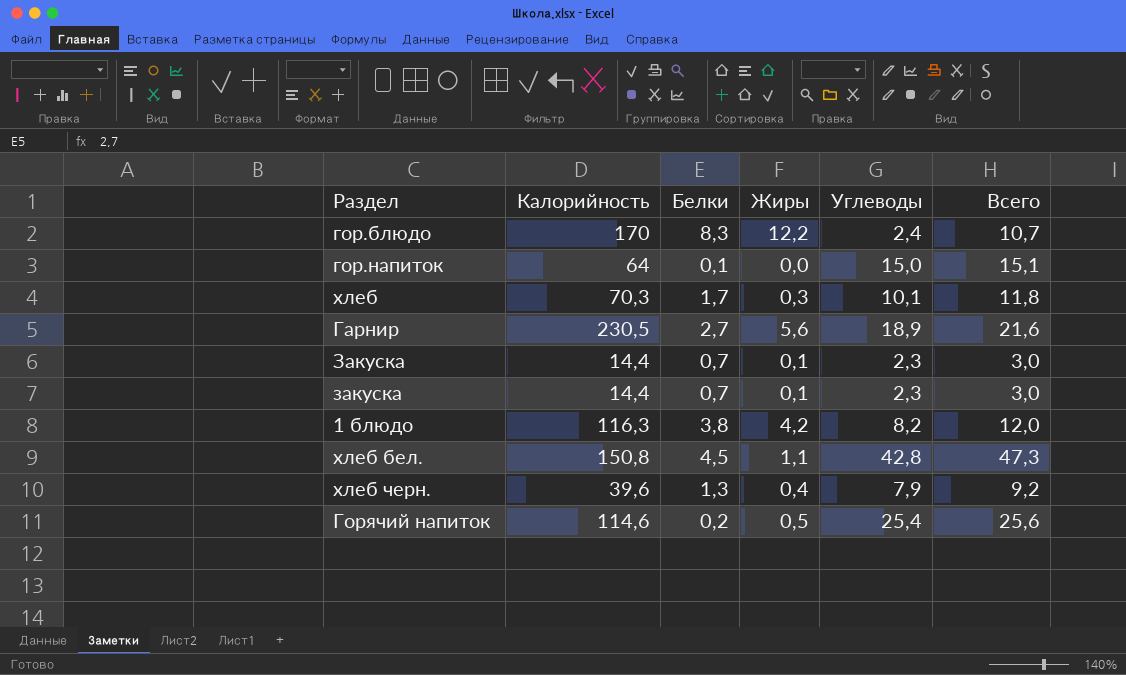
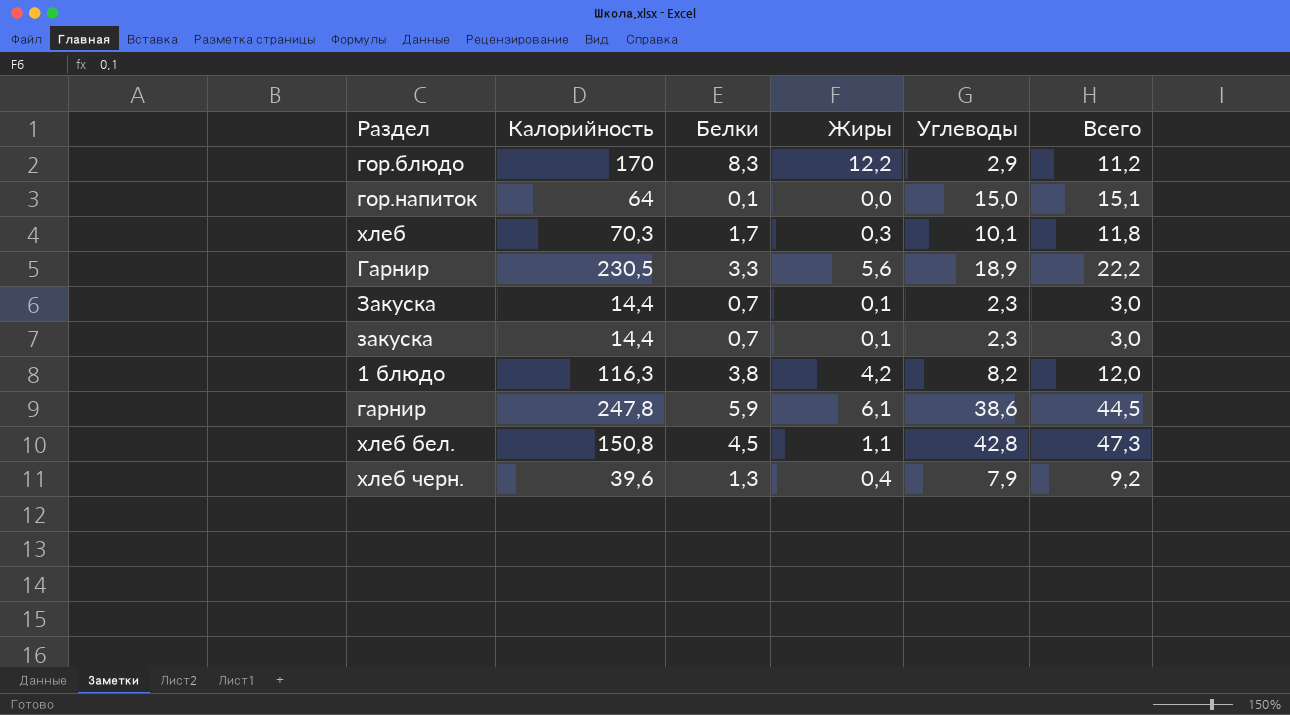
row Горячий напиток: 114,6 | 0,2 | 0,5 | 25,4 | 25,6 -> none
гор.блюдо | Углеводы: 2,4 -> 2,9
гор.блюдо | Всего: 10,7 -> 11,2
Гарнир | Белки: 2,7 -> 3,3
Гарнир | Всего: 21,6 -> 22,2
row гарнир: none -> 247,8 | 5,9 | 6,1 | 38,6 | 44,5

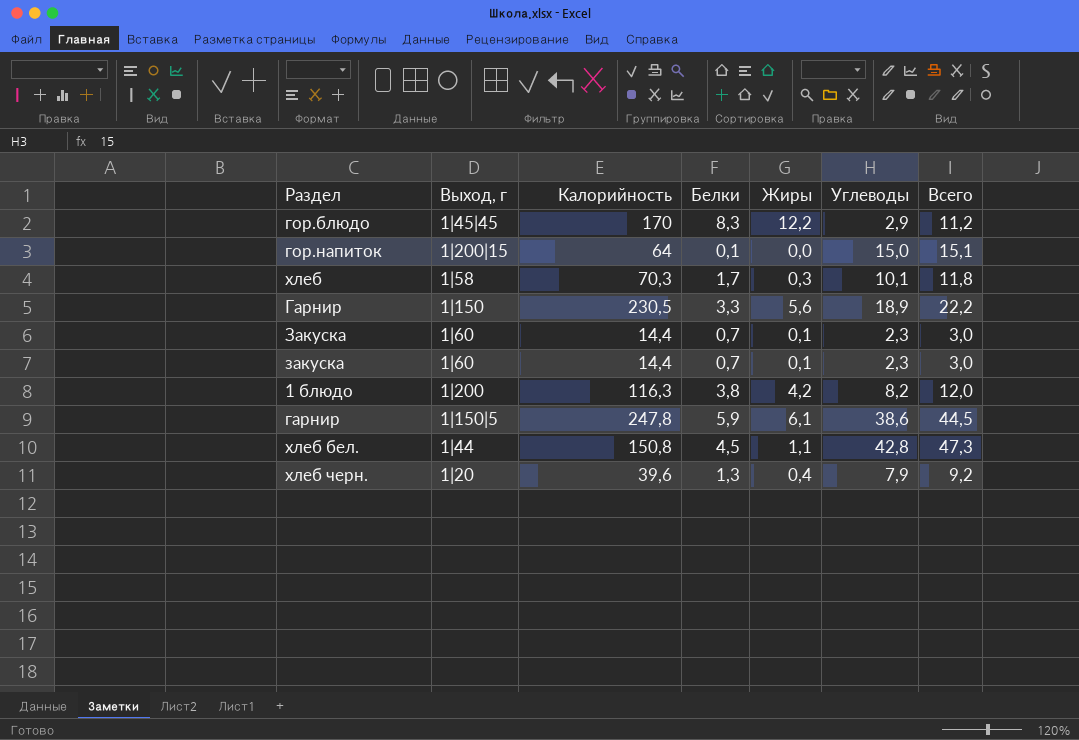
column Выход, г | position: none -> 2

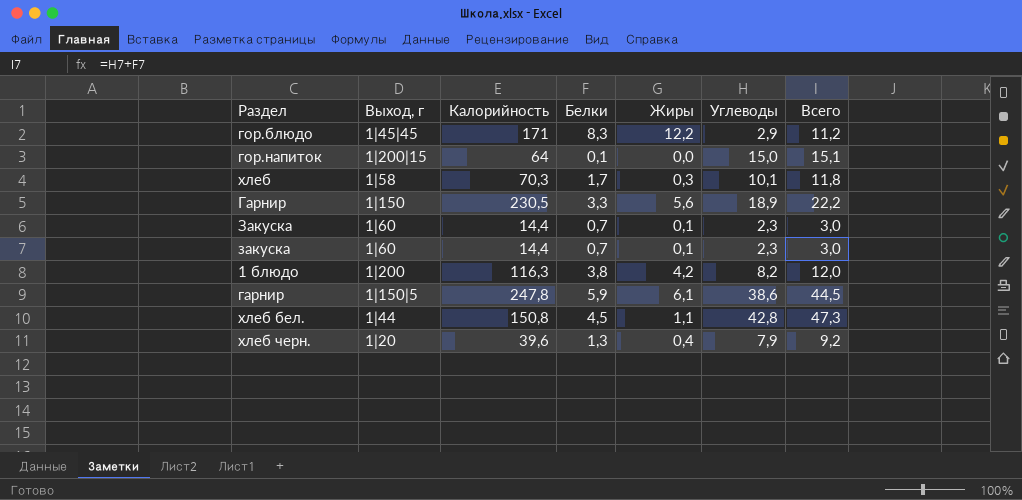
гор.блюдо | Калорийность: 170 -> 171

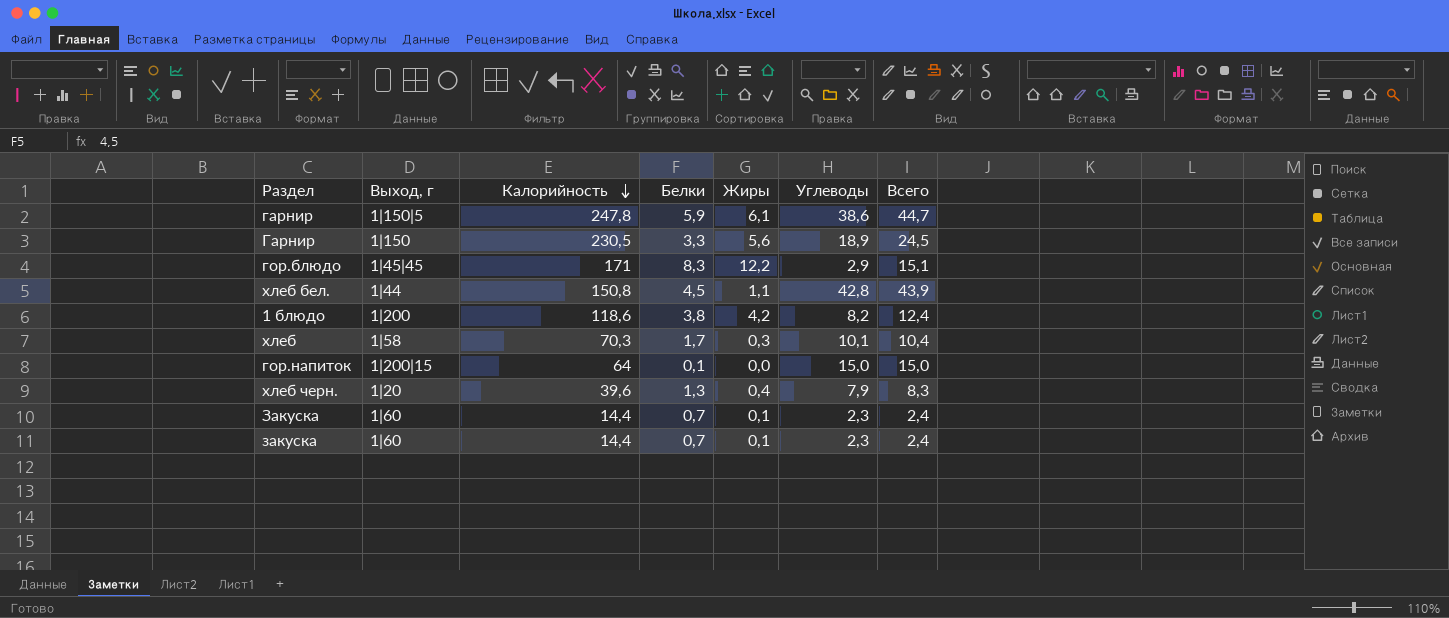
row order: none -> Калорийность descending
column Всего | formula: [Белки] + [Углеводы] -> [Жиры] + [Углеводы]
1 блюдо | Калорийность: 116,3 -> 118,6

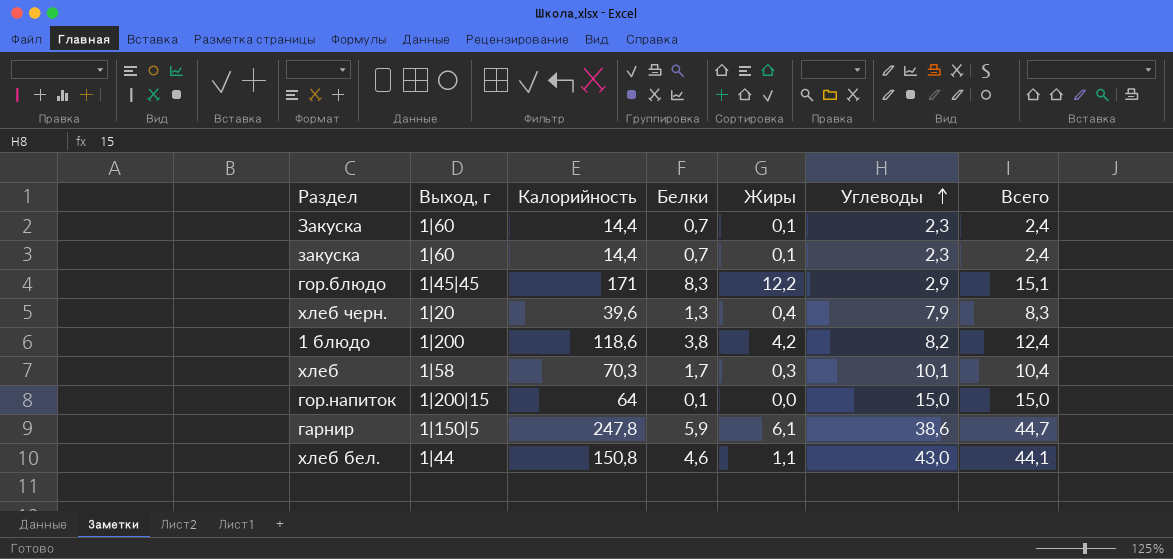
row order: Калорийность descending -> Углеводы ascending
row Гарнир: 1|150 | 230,5 | 3,3 | 5,6 | 18,9 | 24,5 -> none
хлеб бел. | Белки: 4,5 -> 4,6
хлеб бел. | Углеводы: 42,8 -> 43,0
хлеб бел. | Всего: 43,9 -> 44,1

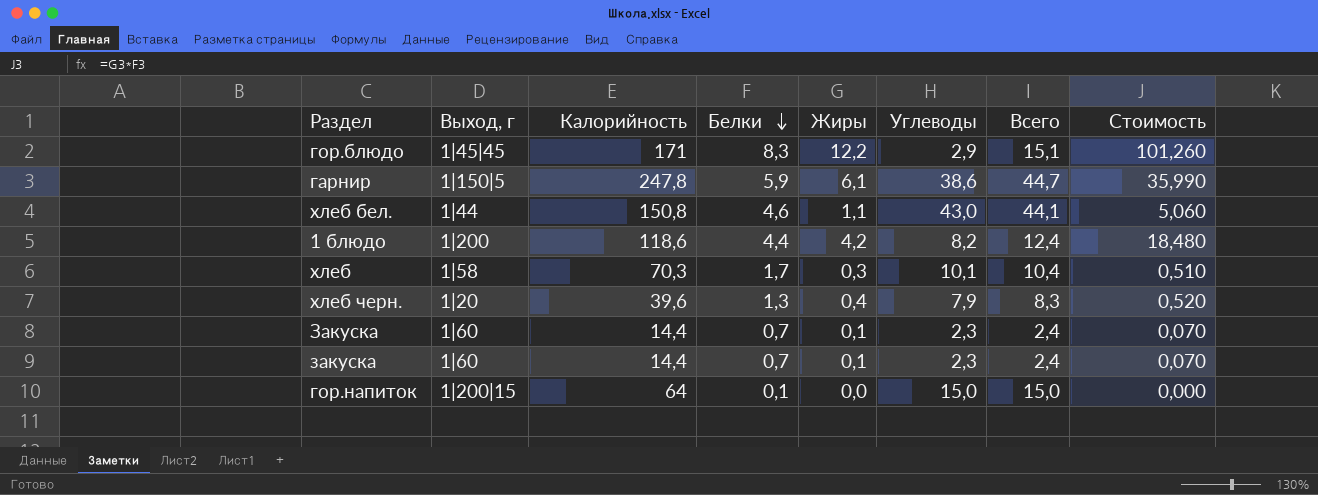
row order: Углеводы ascending -> Белки descending
column Стоимость | formula: none -> [Белки] * [Жиры]
1 блюдо | Белки: 3,8 -> 4,4

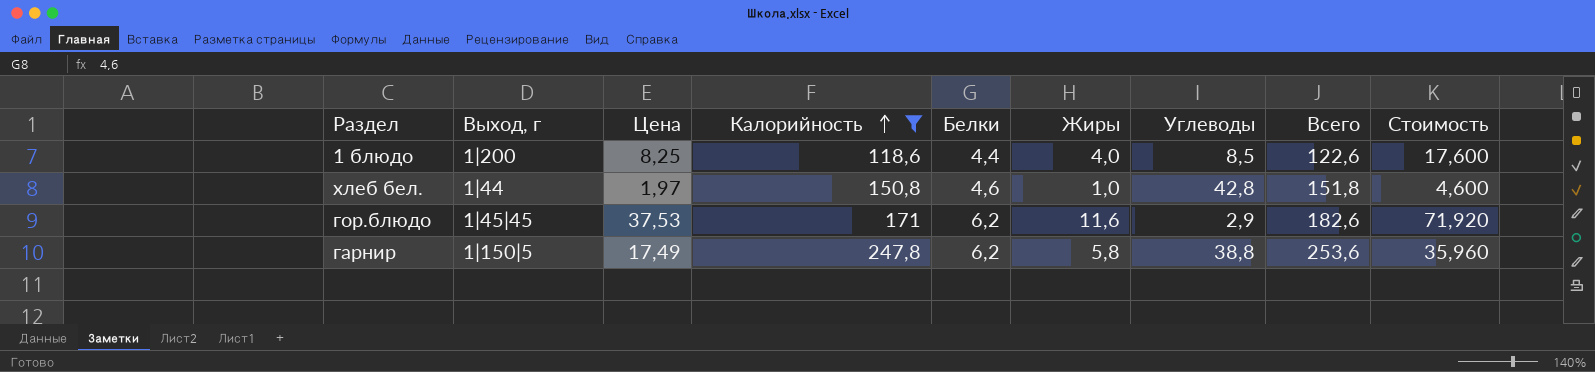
filter: none -> Калорийность >= 118,6
row order: Белки descending -> Калорийность ascending
column Цена | position: none -> 3
column Всего | formula: [Жиры] + [Углеводы] -> [Калорийность] + [Жиры]
1 блюдо | Жиры: 4,2 -> 4,0
1 блюдо | Углеводы: 8,2 -> 8,5
1 блюдо | Стоимость: 18,480 -> 17,600
хлеб бел. | Жиры: 1,1 -> 1,0
хлеб бел. | Углеводы: 43,0 -> 42,8
хлеб бел. | Стоимость: 5,060 -> 4,600
гор.блюдо | Белки: 8,3 -> 6,2
гор.блюдо | Жиры: 12,2 -> 11,6
гор.блюдо | Стоимость: 101,260 -> 71,920
гарнир | Белки: 5,9 -> 6,2
гарнир | Жиры: 6,1 -> 5,8
гарнир | Углеводы: 38,6 -> 38,8
гарнир | Стоимость: 35,990 -> 35,960

